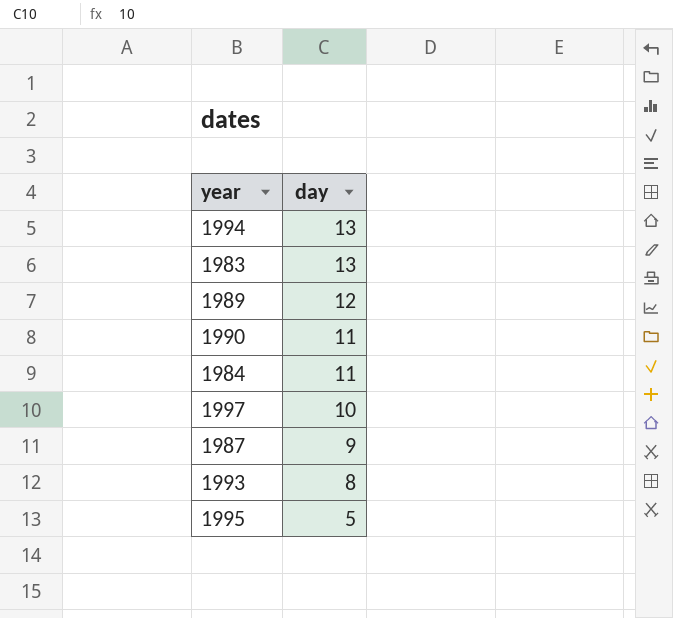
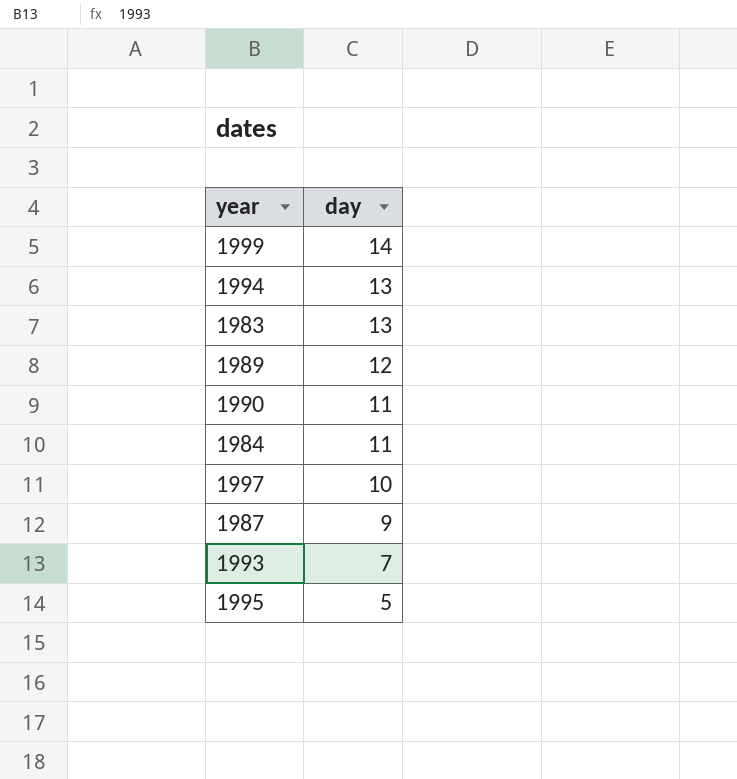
row 1999: none -> 14
1993 | day: 8 -> 7

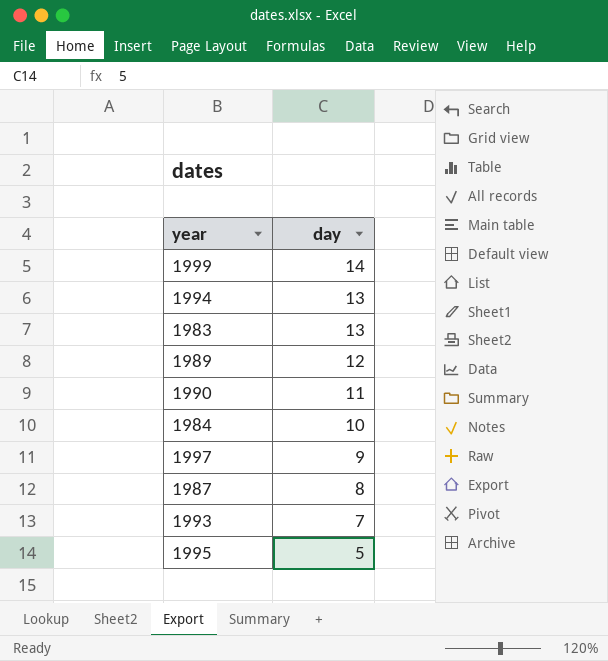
1984 | day: 11 -> 10
1997 | day: 10 -> 9
1987 | day: 9 -> 8

